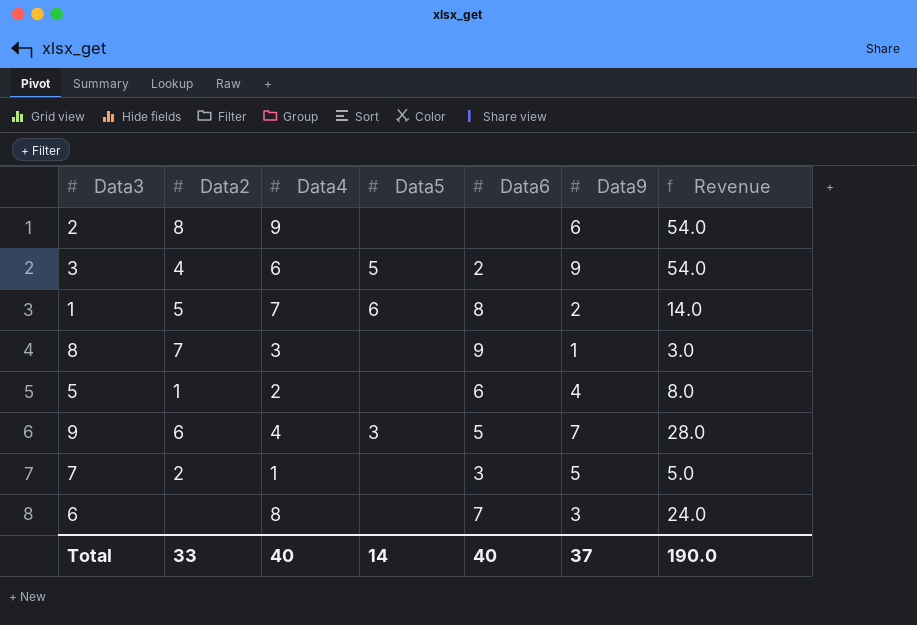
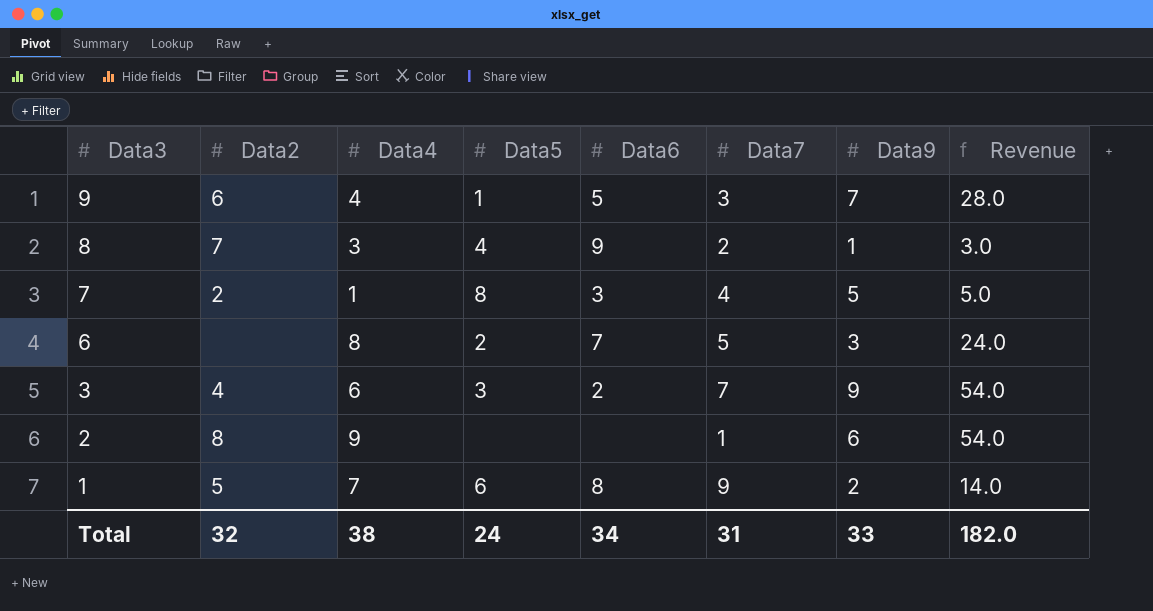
row order: none -> Data3 descending
column Data7 | position: none -> 6
row 5: 1 | 2 | none | 6 | 4 | 8.0 -> none
9 | Data5: 3 -> 1
8 | Data5: none -> 4
7 | Data5: none -> 8
6 | Data5: none -> 2
3 | Data5: 5 -> 3
Total | Data2: 33 -> 32
Total | Data4: 40 -> 38
Total | Data5: 14 -> 24
Total | Data6: 40 -> 34
Total | Data9: 37 -> 33
Total | Revenue: 190.0 -> 182.0

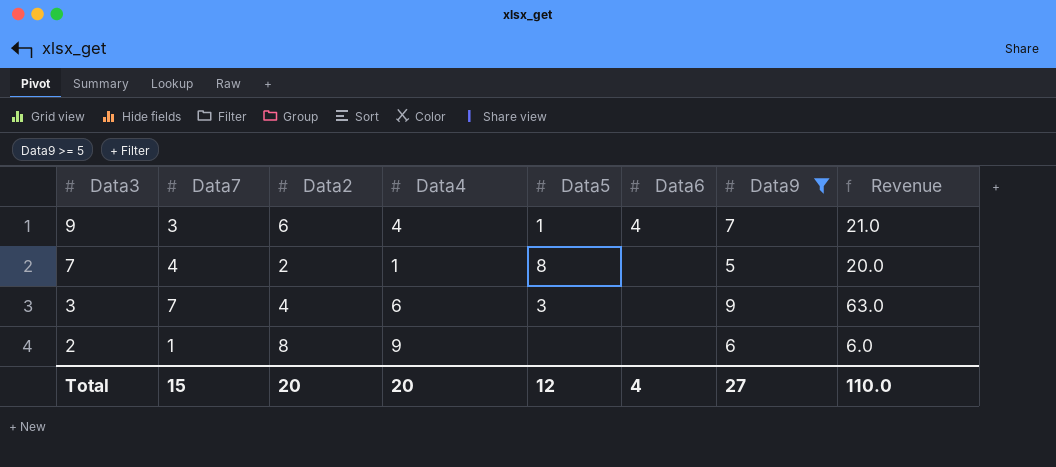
filter: none -> Data9 >= 5
column Data7 | position: 6 -> 2
column Revenue | formula: [Data4] * [Data9] -> [Data7] * [Data9]
9 | Data6: 5 -> 4
7 | Data6: 3 -> none
3 | Data6: 2 -> none
Total | Data7: 31 -> 15
Total | Data2: 32 -> 20
Total | Data4: 38 -> 20
Total | Data5: 24 -> 12
Total | Data6: 34 -> 4
Total | Data9: 33 -> 27
Total | Revenue: 182.0 -> 110.0

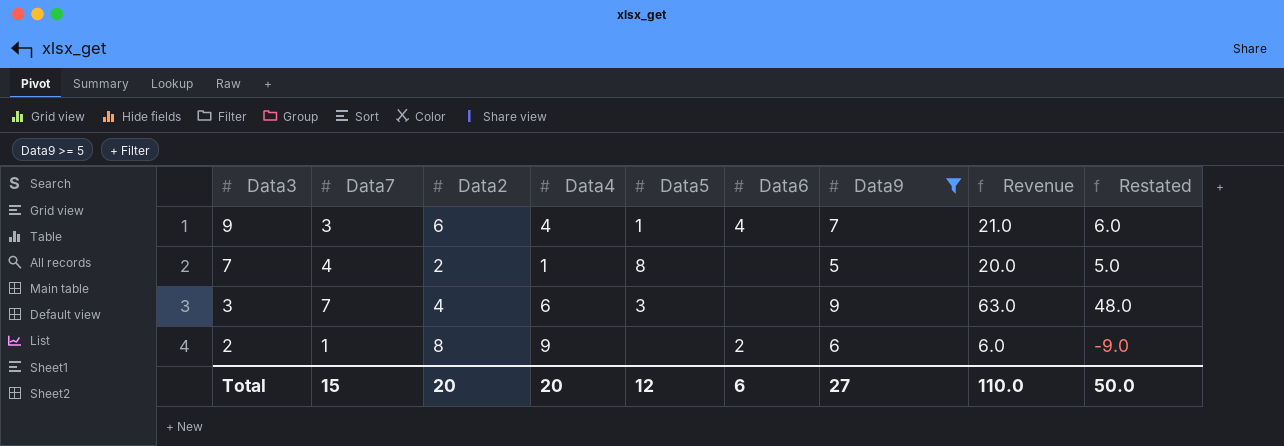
column Restated | formula: none -> [Revenue] - 15
2 | Data6: none -> 2
Total | Data6: 4 -> 6

